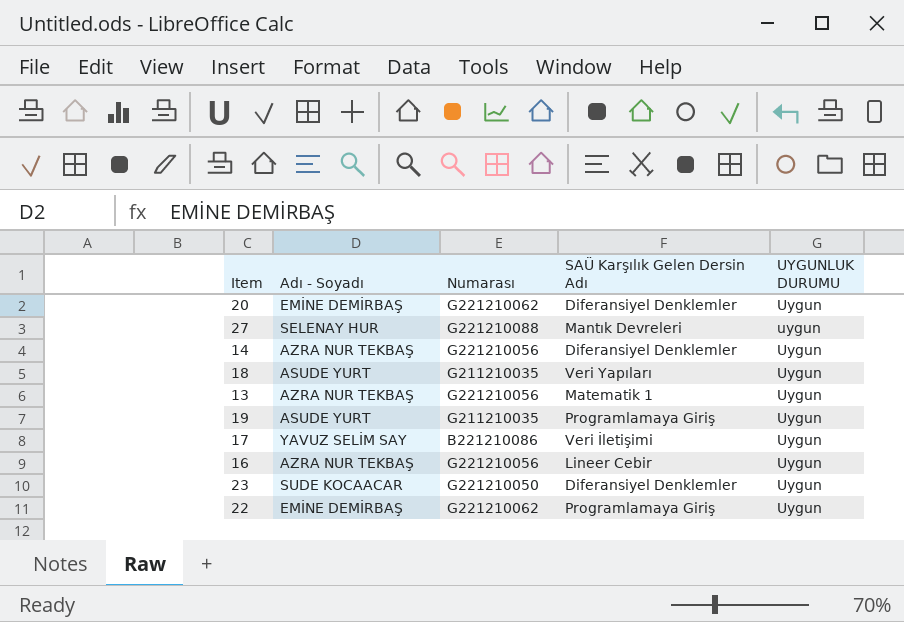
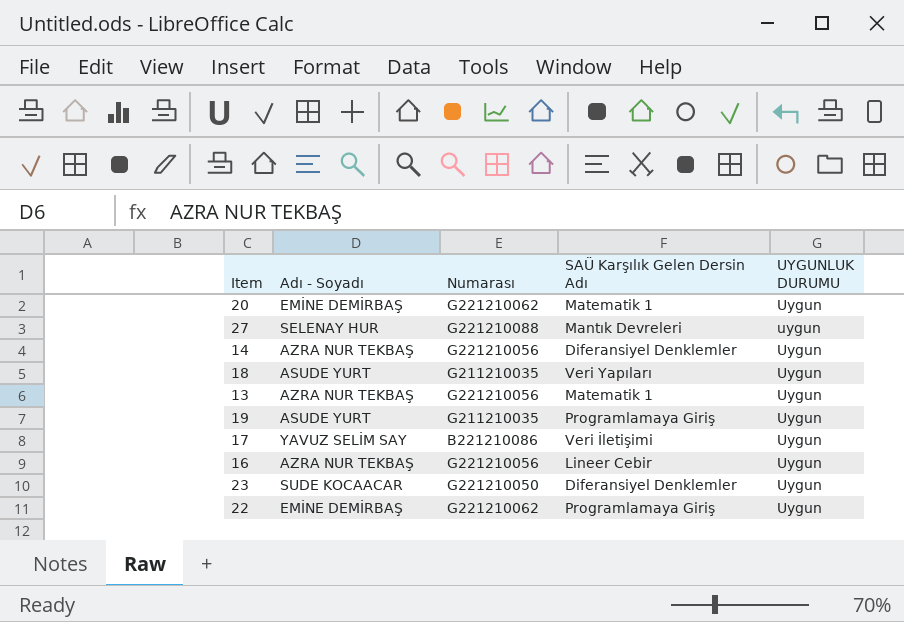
20 | SAÜ Karşılık Gelen Dersin Adı: Diferansiyel Denklemler -> Matematik 1

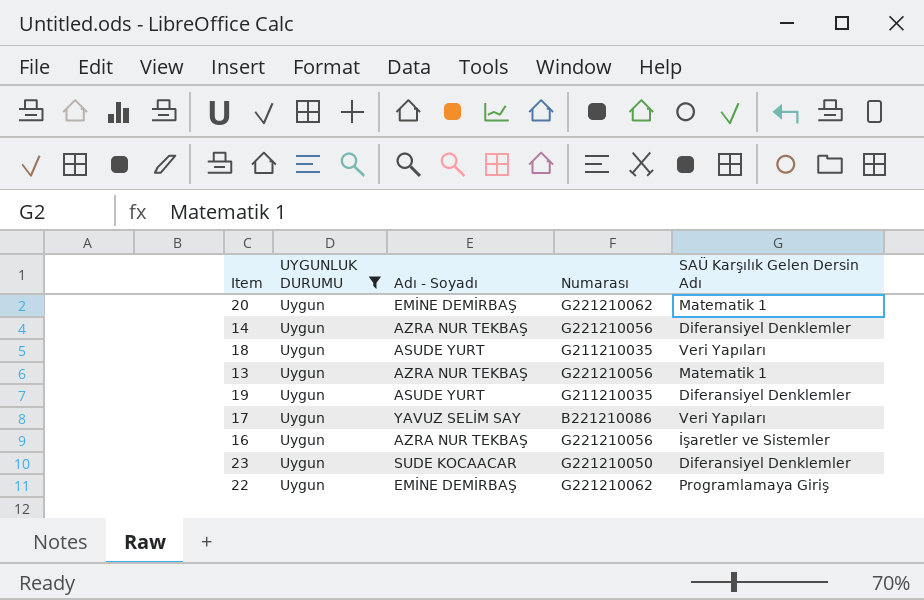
filter: none -> UYGUNLUK DURUMU = Uygun
column UYGUNLUK DURUMU | position: 5 -> 2
19 | SAÜ Karşılık Gelen Dersin Adı: Programlamaya Giriş -> Diferansiyel Denklemler
17 | SAÜ Karşılık Gelen Dersin Adı: Veri İletişimi -> Veri Yapıları
16 | SAÜ Karşılık Gelen Dersin Adı: Lineer Cebir -> İşaretler ve Sistemler

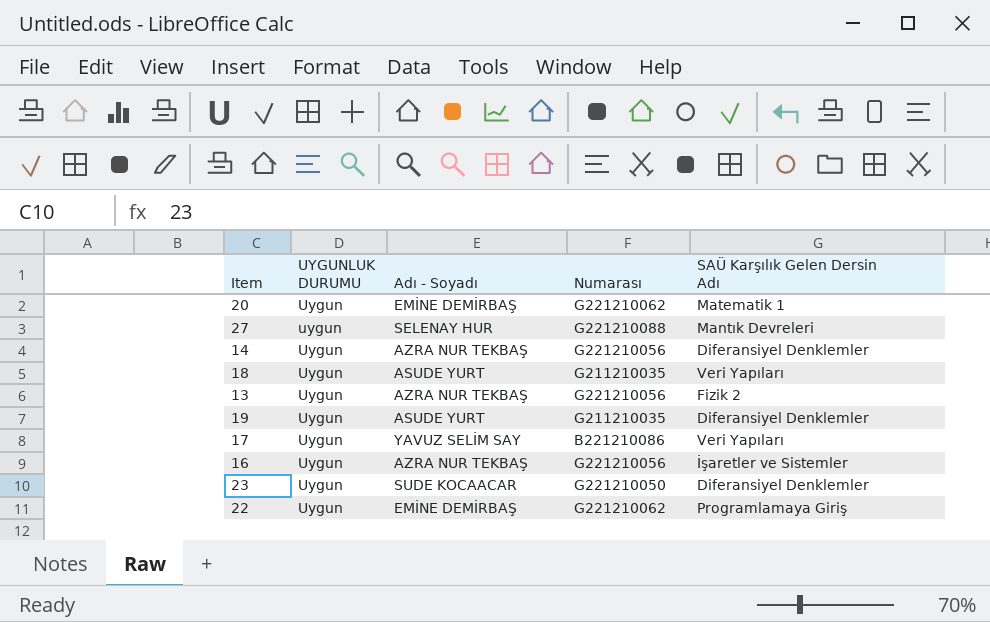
filter: UYGUNLUK DURUMU = Uygun -> none
13 | SAÜ Karşılık Gelen Dersin Adı: Matematik 1 -> Fizik 2

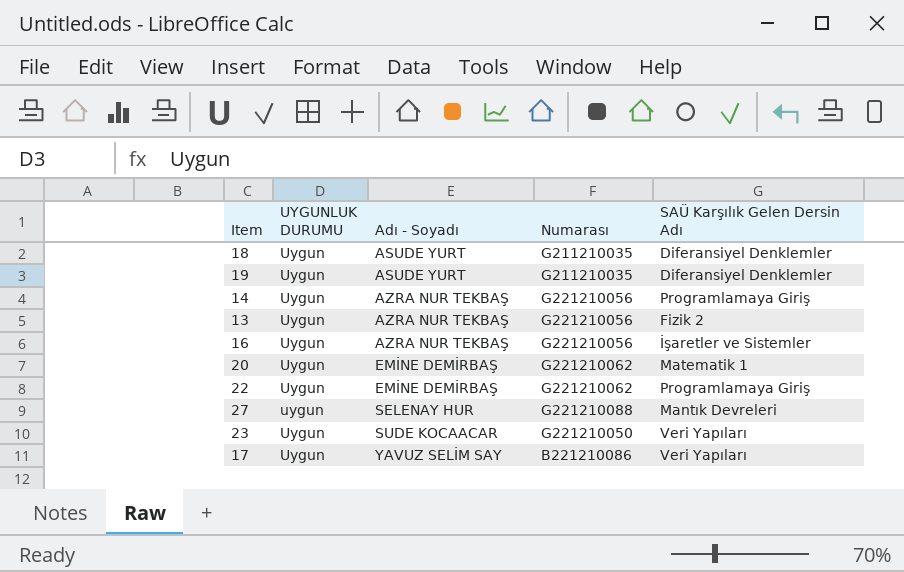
row order: none -> Adı - Soyadı ascending
18 | SAÜ Karşılık Gelen Dersin Adı: Veri Yapıları -> Diferansiyel Denklemler
14 | SAÜ Karşılık Gelen Dersin Adı: Diferansiyel Denklemler -> Programlamaya Giriş
23 | SAÜ Karşılık Gelen Dersin Adı: Diferansiyel Denklemler -> Veri Yapıları

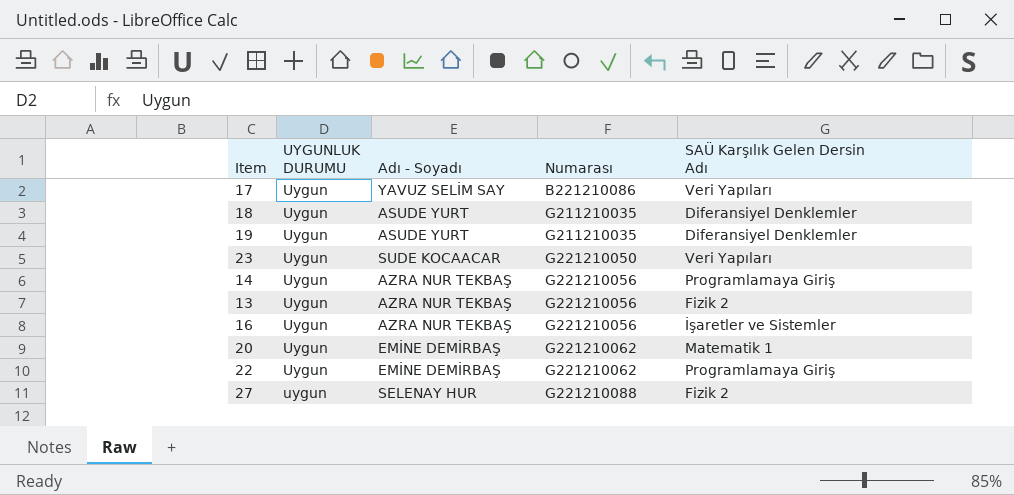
row order: Adı - Soyadı ascending -> Numarası ascending
27 | SAÜ Karşılık Gelen Dersin Adı: Mantık Devreleri -> Fizik 2

